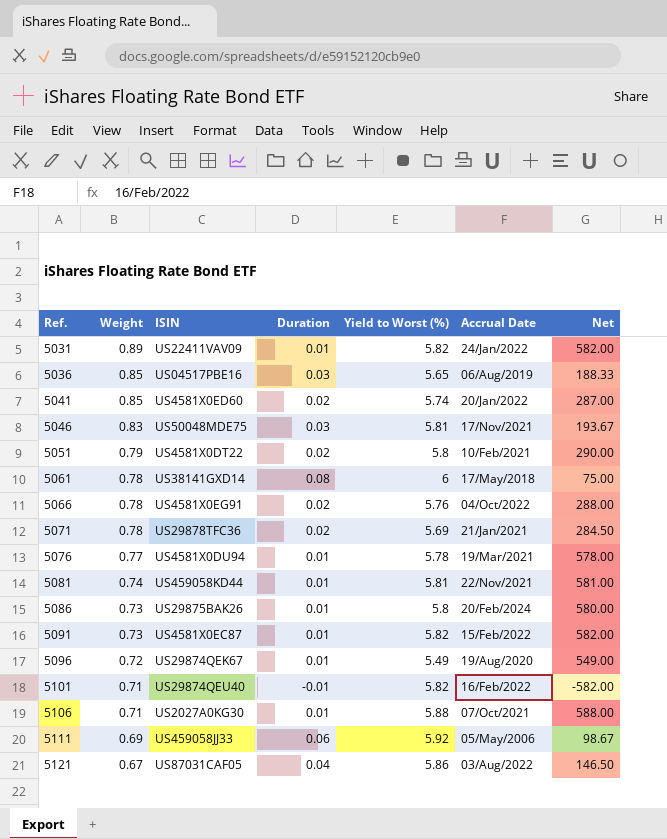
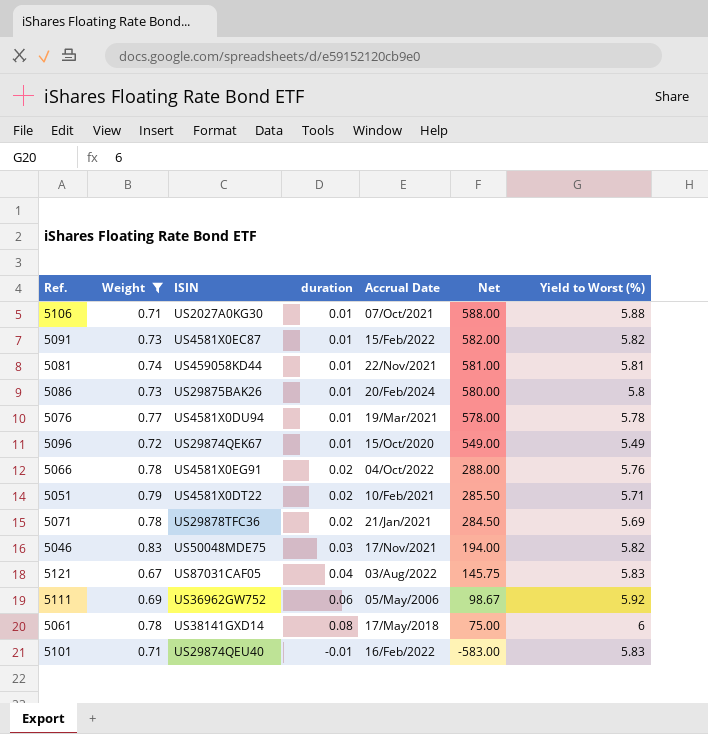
filter: none -> Weight <= 0.83
row order: Ref. ascending -> Net descending
column name: Duration -> duration
column Yield to Worst (%) | position: 5 -> 7
5096 | Accrual Date: 19/Aug/2020 -> 15/Oct/2020
5051 | Net: 290.00 -> 285.50
5051 | Yield to Worst (%): 5.8 -> 5.71
5046 | Net: 193.67 -> 194.00
5046 | Yield to Worst (%): 5.81 -> 5.82
5121 | Net: 146.50 -> 145.75
5121 | Yield to Worst (%): 5.86 -> 5.83
5111 | ISIN: US459058JJ33 -> US36962GW752
5101 | Net: -582.00 -> -583.00
5101 | Yield to Worst (%): 5.82 -> 5.83

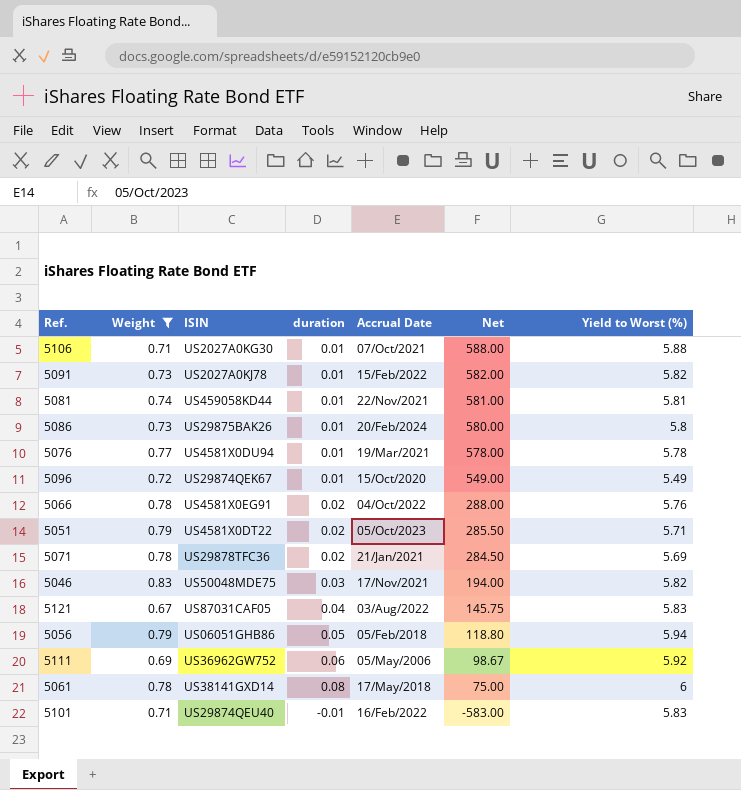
5091 | ISIN: US4581X0EC87 -> US2027A0KJ78
5051 | Accrual Date: 10/Feb/2021 -> 05/Oct/2023
row 5056: none -> 0.79 | US06051GHB86 | 0.05 | 05/Feb/2018 | 118.80 | 5.94

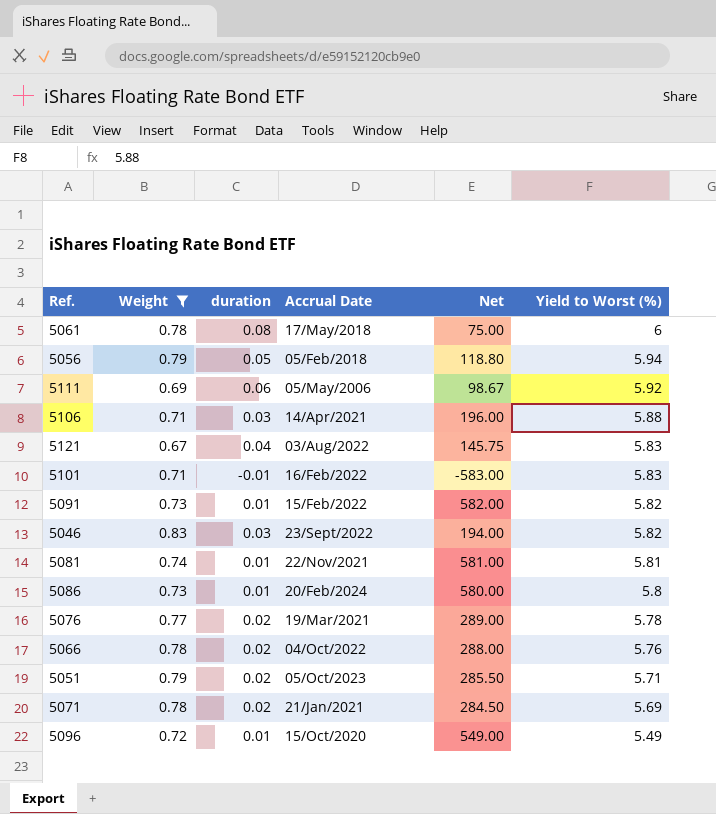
row order: Net descending -> Yield to Worst (%) descending
column ISIN | position: 3 -> none
5106 | duration: 0.01 -> 0.03
5106 | Accrual Date: 07/Oct/2021 -> 14/Apr/2021
5106 | Net: 588.00 -> 196.00
5046 | Accrual Date: 17/Nov/2021 -> 23/Sept/2022
5076 | duration: 0.01 -> 0.02
5076 | Net: 578.00 -> 289.00

